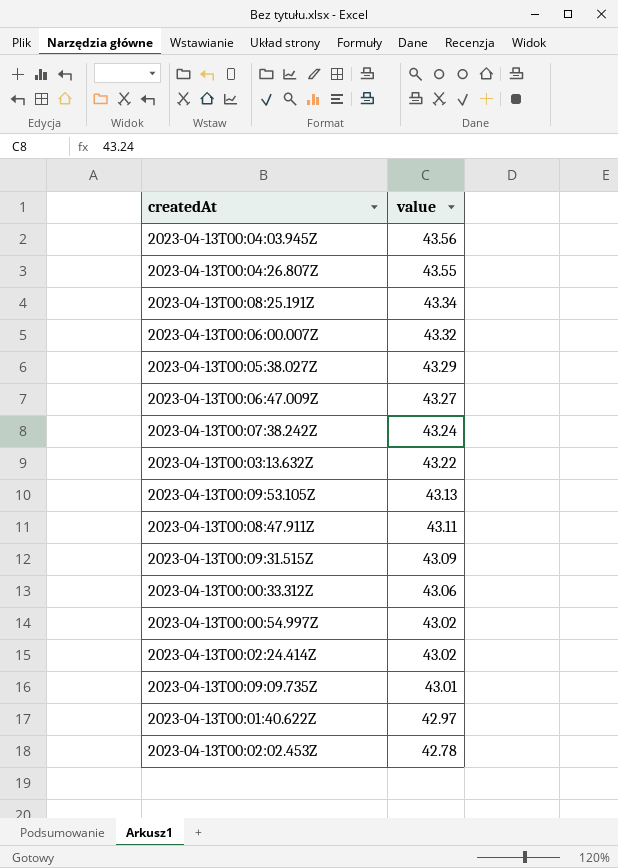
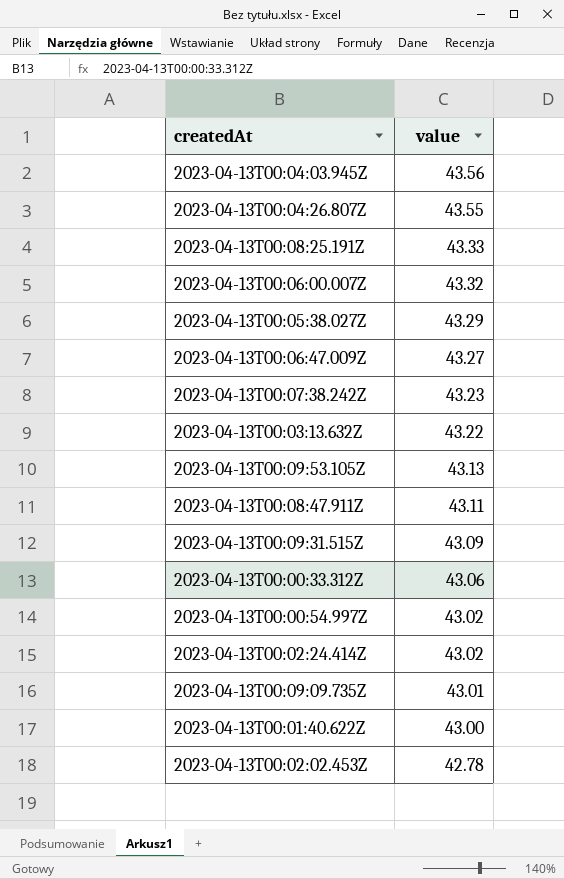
2023-04-13T00:08:25.191Z | value: 43.34 -> 43.33
2023-04-13T00:07:38.242Z | value: 43.24 -> 43.23
2023-04-13T00:01:40.622Z | value: 42.97 -> 43.00

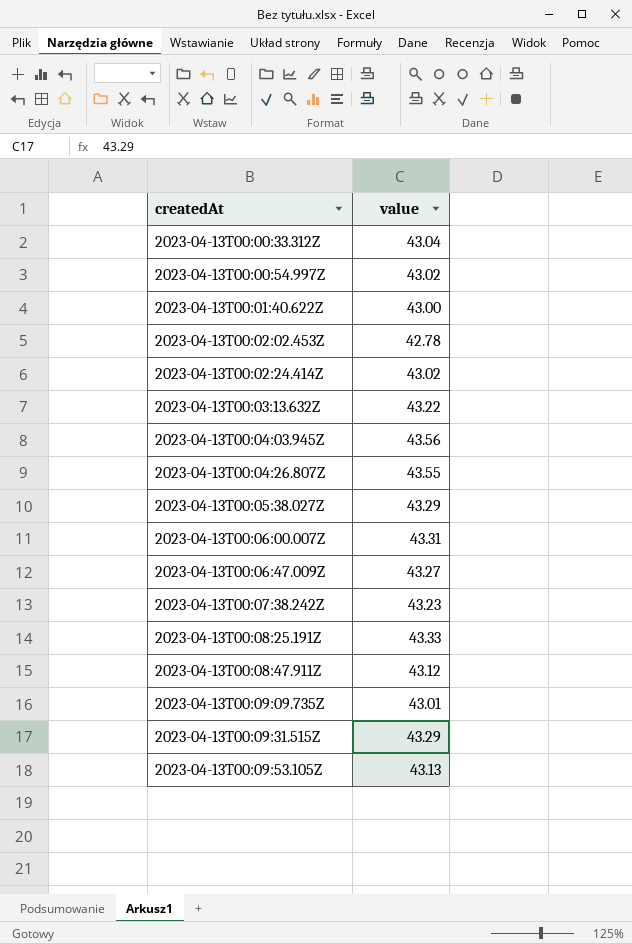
row order: value descending -> createdAt ascending
2023-04-13T00:00:33.312Z | value: 43.06 -> 43.04
2023-04-13T00:06:00.007Z | value: 43.32 -> 43.31
2023-04-13T00:08:47.911Z | value: 43.11 -> 43.12
2023-04-13T00:09:31.515Z | value: 43.09 -> 43.29

